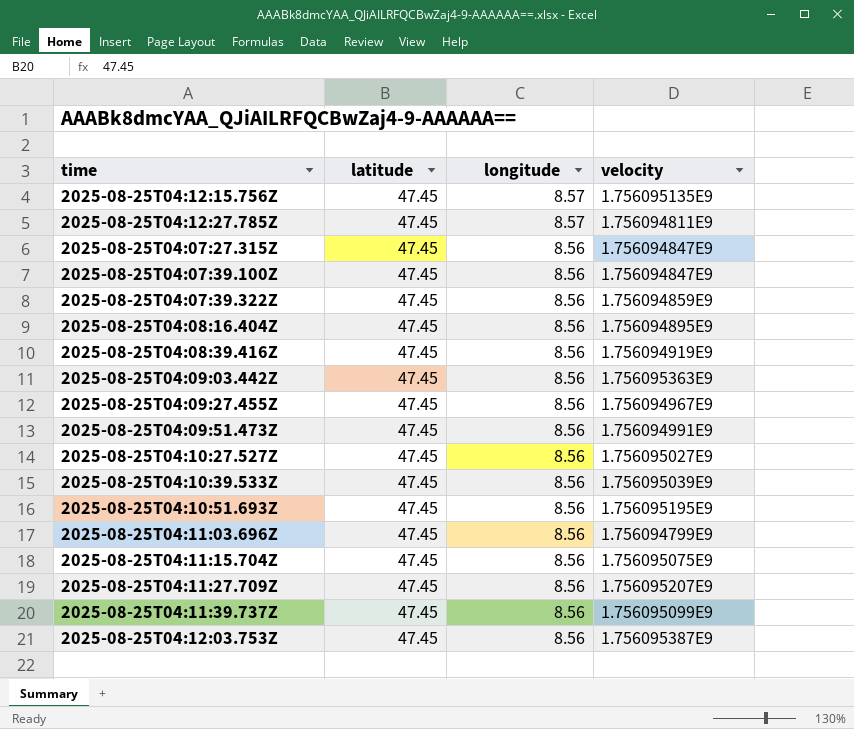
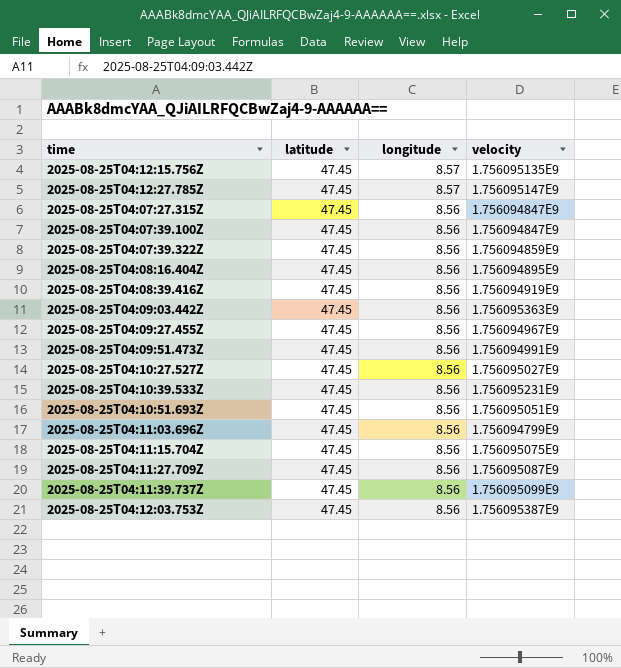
2025-08-25T04:12:27.785Z | velocity: 1.756094811E9 -> 1.756095147E9
2025-08-25T04:10:39.533Z | velocity: 1.756095039E9 -> 1.756095231E9
2025-08-25T04:10:51.693Z | velocity: 1.756095195E9 -> 1.756095051E9
2025-08-25T04:11:27.709Z | velocity: 1.756095207E9 -> 1.756095087E9

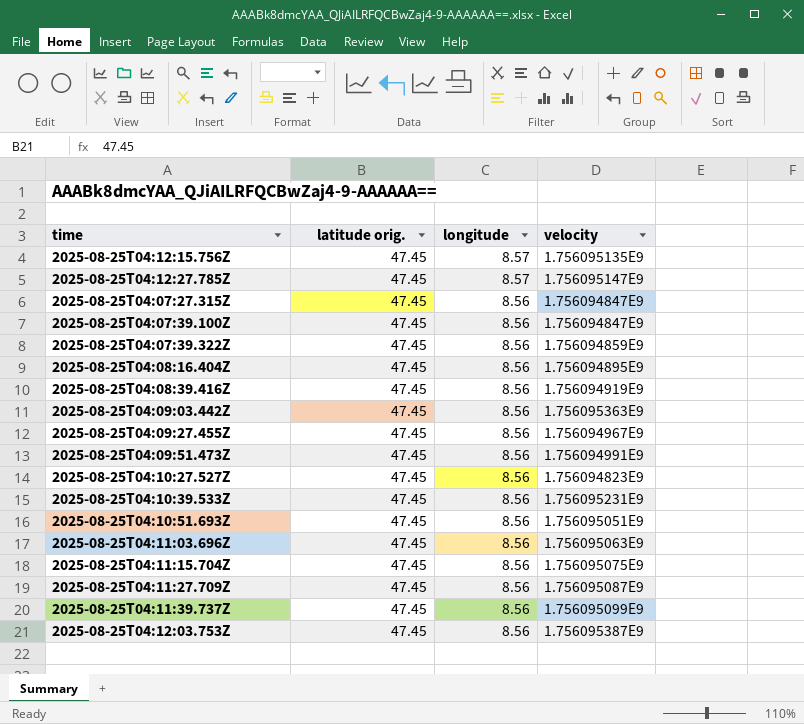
column name: latitude -> latitude orig.
2025-08-25T04:10:27.527Z | velocity: 1.756095027E9 -> 1.756094823E9
2025-08-25T04:11:03.696Z | velocity: 1.756094799E9 -> 1.756095063E9

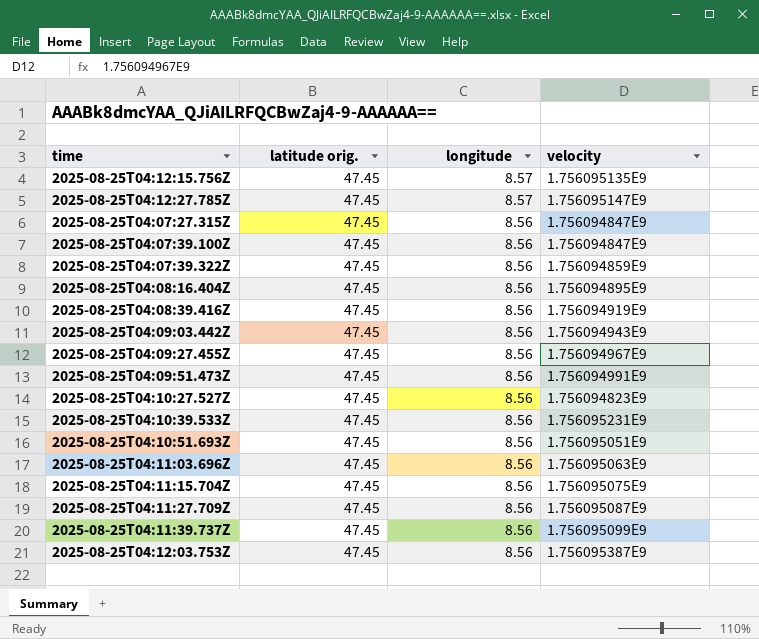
2025-08-25T04:09:03.442Z | velocity: 1.756095363E9 -> 1.756094943E9

